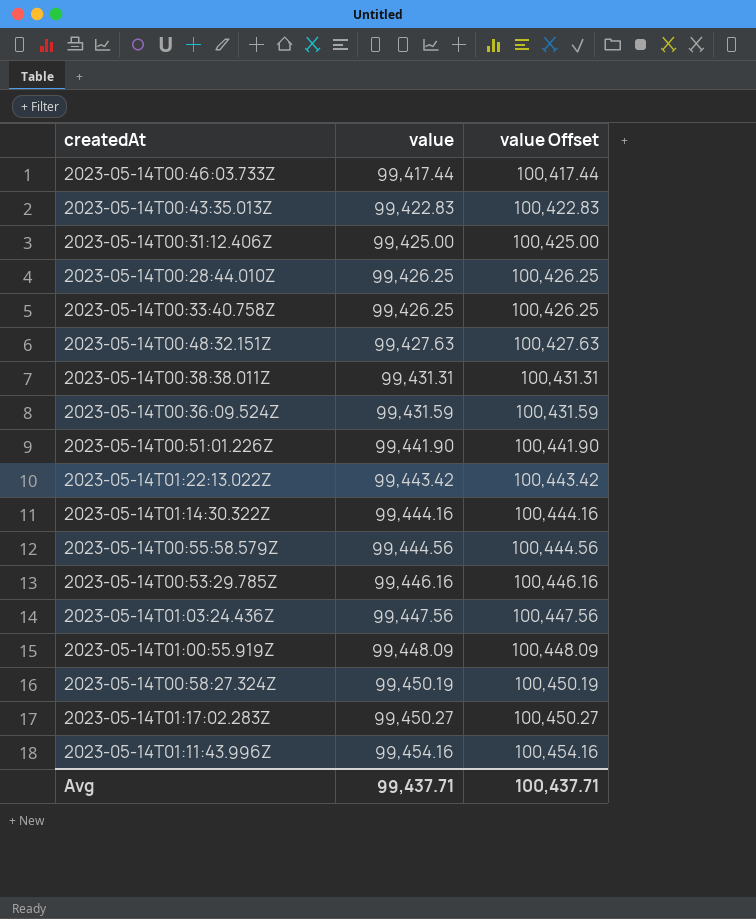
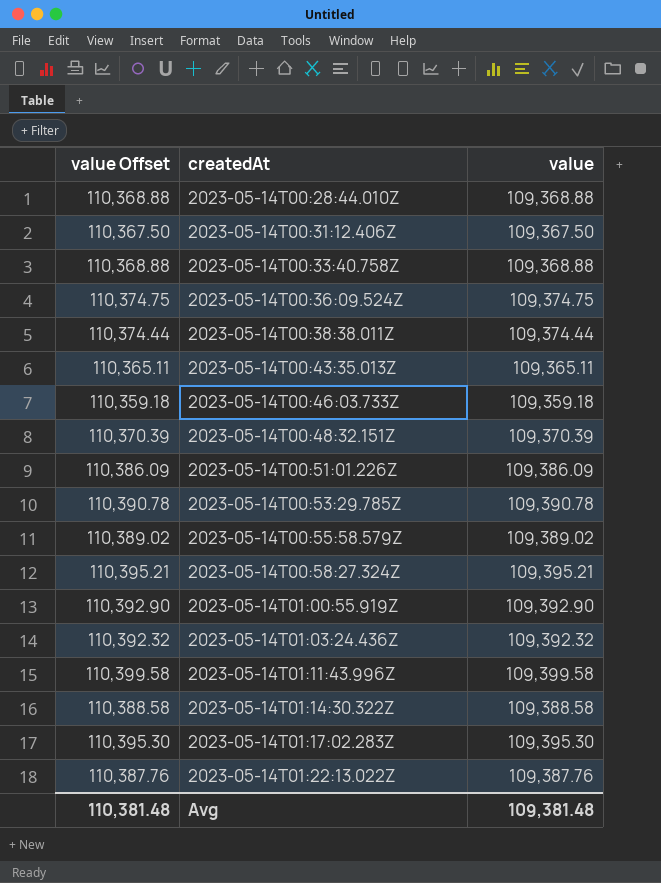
row order: value ascending -> createdAt ascending
column value Offset | position: 3 -> 1
2023-05-14T00:28:44.010Z | value Offset: 100,426.25 -> 110,368.88
2023-05-14T00:28:44.010Z | value: 99,426.25 -> 109,368.88
2023-05-14T00:31:12.406Z | value Offset: 100,425.00 -> 110,367.50
2023-05-14T00:31:12.406Z | value: 99,425.00 -> 109,367.50
2023-05-14T00:33:40.758Z | value Offset: 100,426.25 -> 110,368.88
2023-05-14T00:33:40.758Z | value: 99,426.25 -> 109,368.88
2023-05-14T00:36:09.524Z | value Offset: 100,431.59 -> 110,374.75
2023-05-14T00:36:09.524Z | value: 99,431.59 -> 109,374.75
2023-05-14T00:38:38.011Z | value Offset: 100,431.31 -> 110,374.44
2023-05-14T00:38:38.011Z | value: 99,431.31 -> 109,374.44
2023-05-14T00:43:35.013Z | value Offset: 100,422.83 -> 110,365.11
2023-05-14T00:43:35.013Z | value: 99,422.83 -> 109,365.11
2023-05-14T00:46:03.733Z | value Offset: 100,417.44 -> 110,359.18
2023-05-14T00:46:03.733Z | value: 99,417.44 -> 109,359.18
2023-05-14T00:48:32.151Z | value Offset: 100,427.63 -> 110,370.39
2023-05-14T00:48:32.151Z | value: 99,427.63 -> 109,370.39
2023-05-14T00:51:01.226Z | value Offset: 100,441.90 -> 110,386.09
2023-05-14T00:51:01.226Z | value: 99,441.90 -> 109,386.09
2023-05-14T00:53:29.785Z | value Offset: 100,446.16 -> 110,390.78
2023-05-14T00:53:29.785Z | value: 99,446.16 -> 109,390.78
2023-05-14T00:55:58.579Z | value Offset: 100,444.56 -> 110,389.02
2023-05-14T00:55:58.579Z | value: 99,444.56 -> 109,389.02
2023-05-14T00:58:27.324Z | value Offset: 100,450.19 -> 110,395.21
2023-05-14T00:58:27.324Z | value: 99,450.19 -> 109,395.21
2023-05-14T01:00:55.919Z | value Offset: 100,448.09 -> 110,392.90
2023-05-14T01:00:55.919Z | value: 99,448.09 -> 109,392.90
2023-05-14T01:03:24.436Z | value Offset: 100,447.56 -> 110,392.32
2023-05-14T01:03:24.436Z | value: 99,447.56 -> 109,392.32
2023-05-14T01:11:43.996Z | value Offset: 100,454.16 -> 110,399.58
2023-05-14T01:11:43.996Z | value: 99,454.16 -> 109,399.58
2023-05-14T01:14:30.322Z | value Offset: 100,444.16 -> 110,388.58
2023-05-14T01:14:30.322Z | value: 99,444.16 -> 109,388.58
2023-05-14T01:17:02.283Z | value Offset: 100,450.27 -> 110,395.30
2023-05-14T01:17:02.283Z | value: 99,450.27 -> 109,395.30
2023-05-14T01:22:13.022Z | value Offset: 100,443.42 -> 110,387.76
2023-05-14T01:22:13.022Z | value: 99,443.42 -> 109,387.76
Avg | value Offset: 100,437.71 -> 110,381.48
Avg | value: 99,437.71 -> 109,381.48

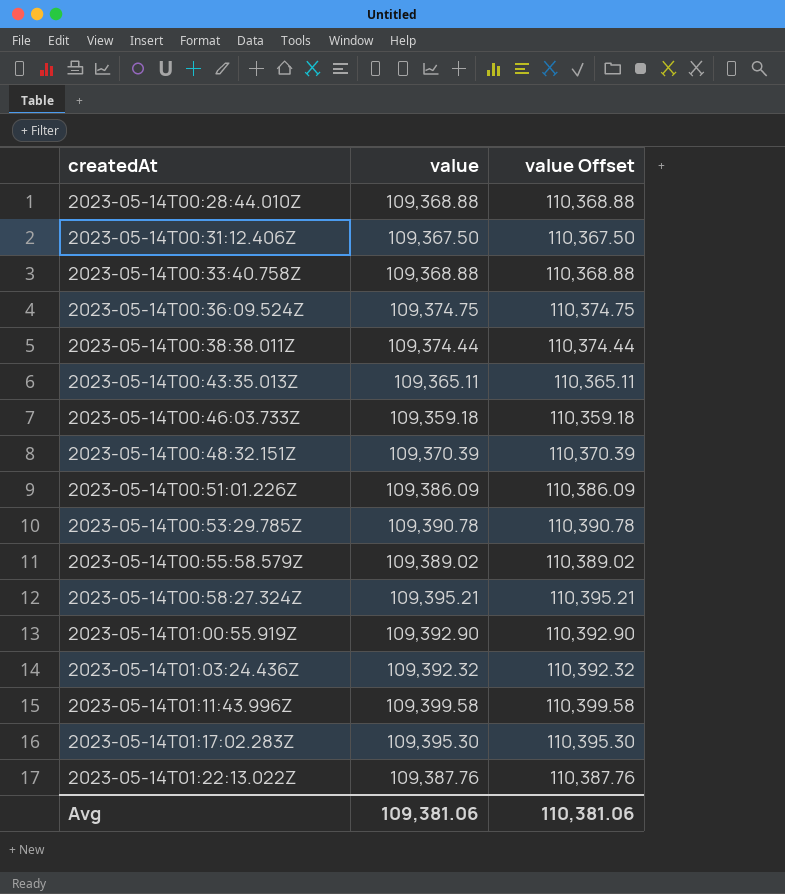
column value Offset | position: 1 -> 3
row 2023-05-14T01:14:30.322Z: 110,388.58 | 109,388.58 -> none
Avg | value: 109,381.48 -> 109,381.06
Avg | value Offset: 110,381.48 -> 110,381.06

